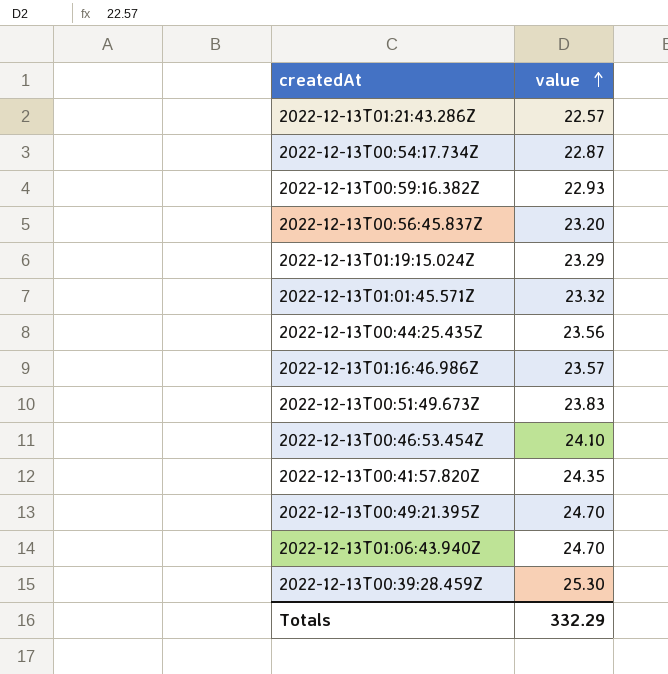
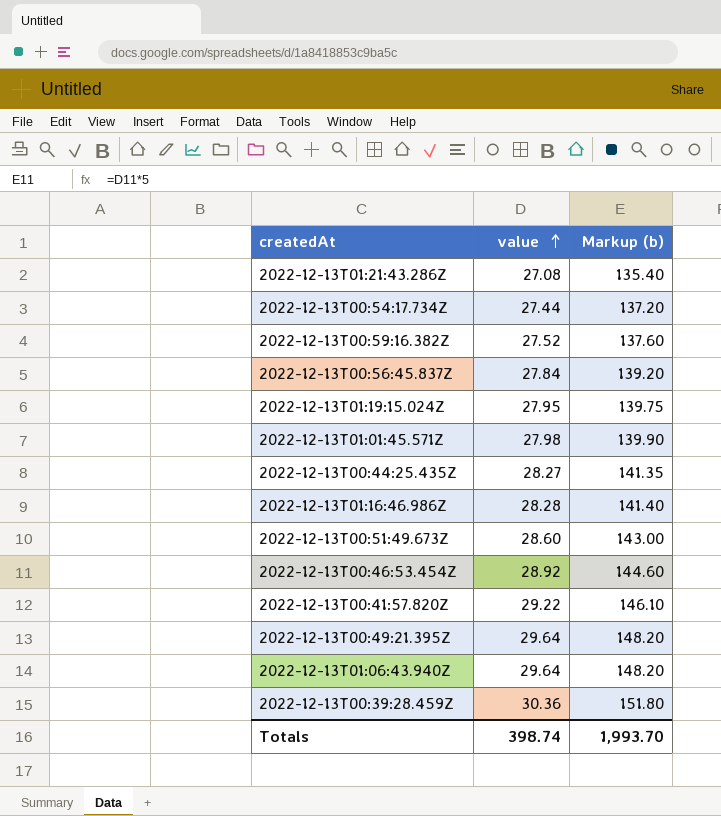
column Markup (b) | formula: none -> [value] * 5
2022-12-13T01:21:43.286Z | value: 22.57 -> 27.08
2022-12-13T00:54:17.734Z | value: 22.87 -> 27.44
2022-12-13T00:59:16.382Z | value: 22.93 -> 27.52
2022-12-13T00:56:45.837Z | value: 23.20 -> 27.84
2022-12-13T01:19:15.024Z | value: 23.29 -> 27.95
2022-12-13T01:01:45.571Z | value: 23.32 -> 27.98
2022-12-13T00:44:25.435Z | value: 23.56 -> 28.27
2022-12-13T01:16:46.986Z | value: 23.57 -> 28.28
2022-12-13T00:51:49.673Z | value: 23.83 -> 28.60
2022-12-13T00:46:53.454Z | value: 24.10 -> 28.92
2022-12-13T00:41:57.820Z | value: 24.35 -> 29.22
2022-12-13T00:49:21.395Z | value: 24.70 -> 29.64
2022-12-13T01:06:43.940Z | value: 24.70 -> 29.64
2022-12-13T00:39:28.459Z | value: 25.30 -> 30.36
Totals | value: 332.29 -> 398.74

